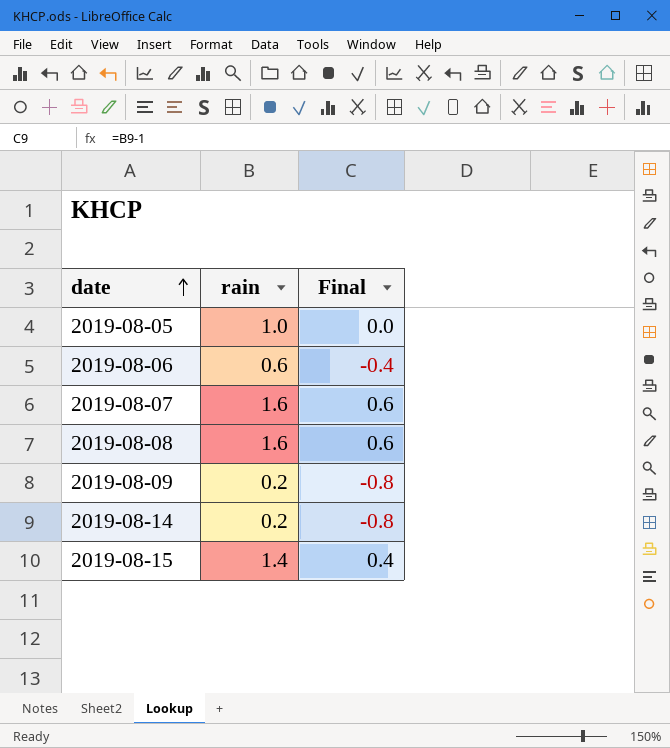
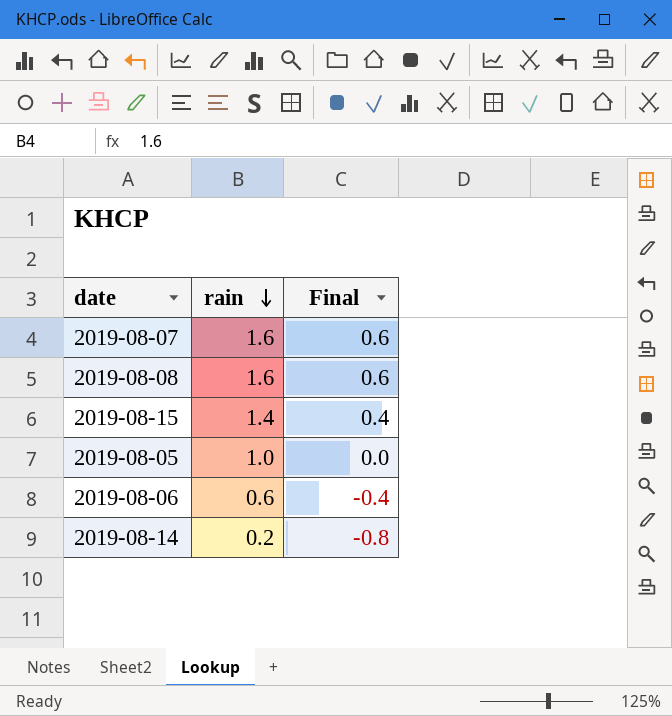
row order: date ascending -> rain descending
row 2019-08-09: 0.2 | -0.8 -> none

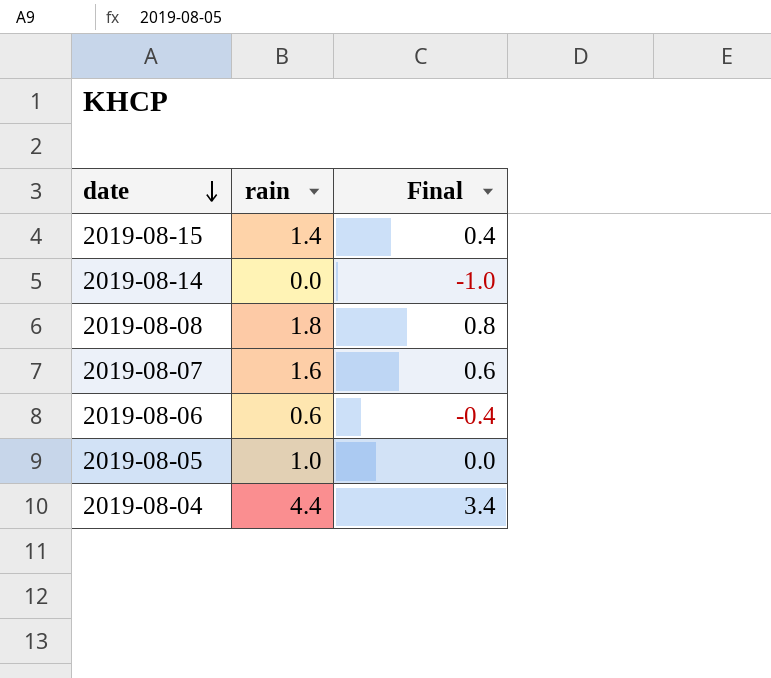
row order: rain descending -> date descending
2019-08-14 | rain: 0.2 -> 0.0
2019-08-14 | Final: -0.8 -> -1.0
2019-08-08 | rain: 1.6 -> 1.8
2019-08-08 | Final: 0.6 -> 0.8
row 2019-08-04: none -> 4.4 | 3.4

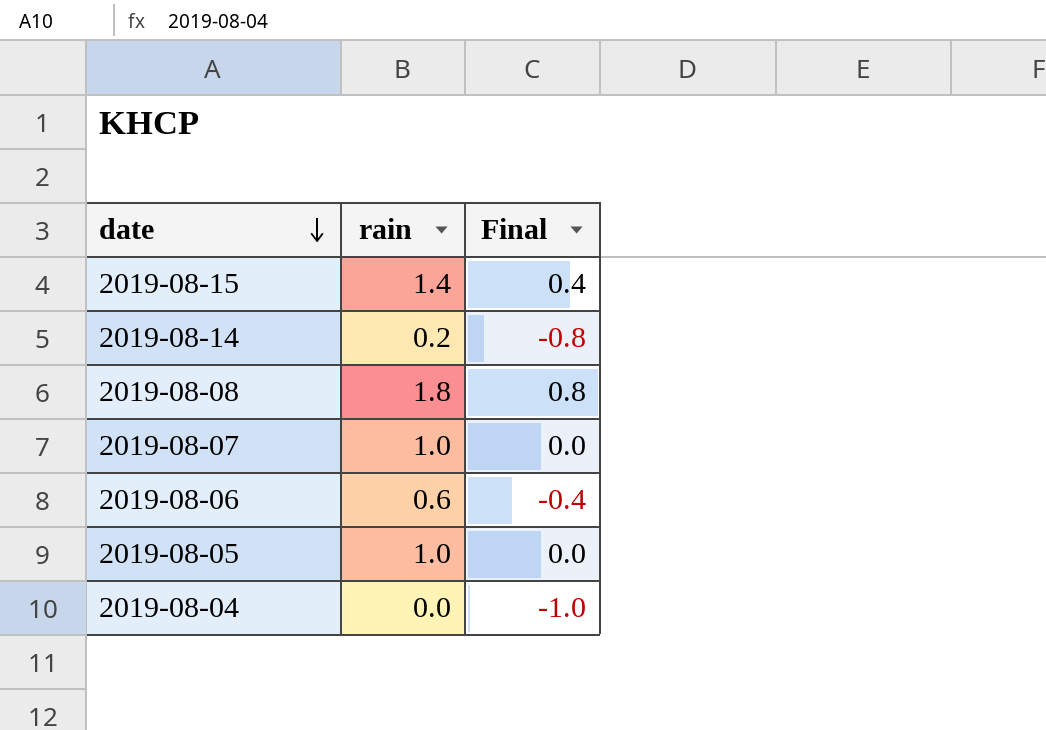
2019-08-14 | rain: 0.0 -> 0.2
2019-08-14 | Final: -1.0 -> -0.8
2019-08-07 | rain: 1.6 -> 1.0
2019-08-07 | Final: 0.6 -> 0.0
2019-08-04 | rain: 4.4 -> 0.0
2019-08-04 | Final: 3.4 -> -1.0

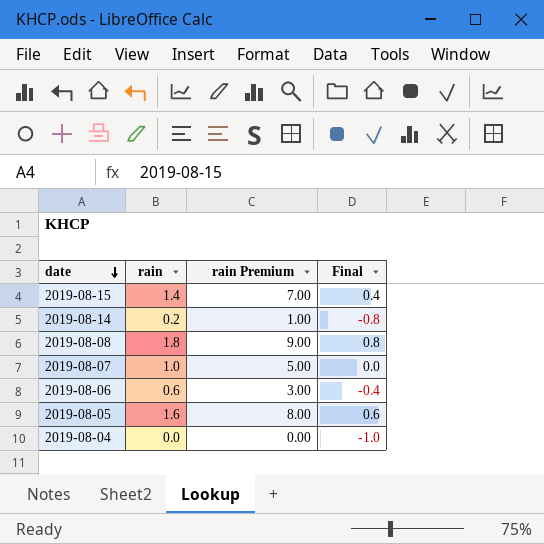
column rain Premium | formula: none -> [rain] * 5
2019-08-05 | rain: 1.0 -> 1.6
2019-08-05 | Final: 0.0 -> 0.6

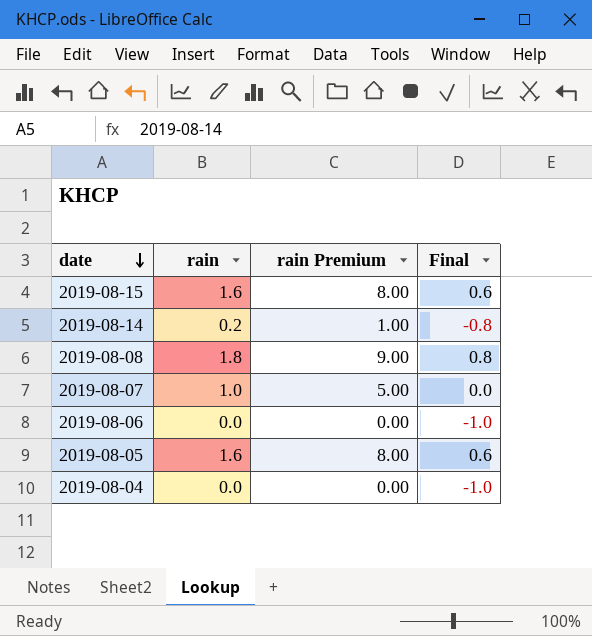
2019-08-15 | rain: 1.4 -> 1.6
2019-08-15 | rain Premium: 7.00 -> 8.00
2019-08-15 | Final: 0.4 -> 0.6
2019-08-06 | rain: 0.6 -> 0.0
2019-08-06 | rain Premium: 3.00 -> 0.00
2019-08-06 | Final: -0.4 -> -1.0

